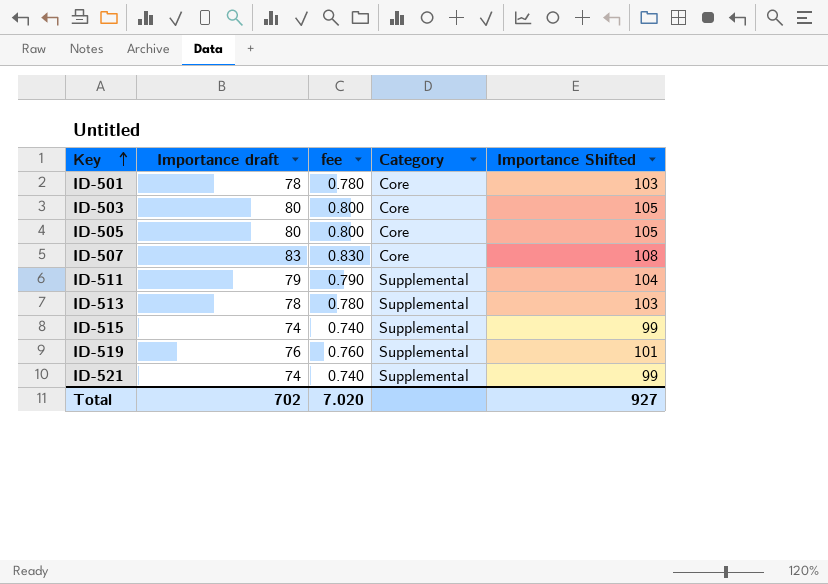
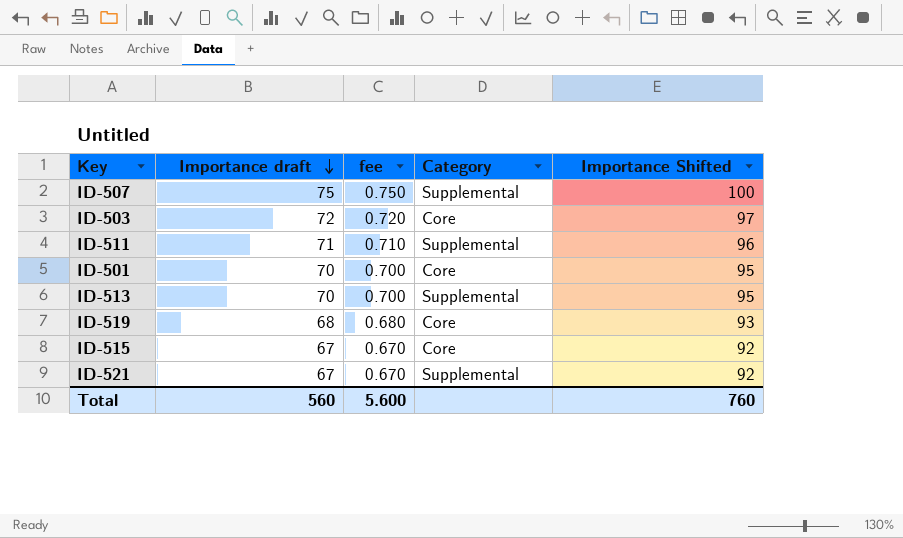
row order: Key ascending -> Importance draft descending
row ID-505: 80 | 0.800 | Core | 105 -> none
ID-507 | Importance draft: 83 -> 75
ID-507 | fee: 0.830 -> 0.750
ID-507 | Category: Core -> Supplemental
ID-507 | Importance Shifted: 108 -> 100
ID-503 | Importance draft: 80 -> 72
ID-503 | fee: 0.800 -> 0.720
ID-503 | Importance Shifted: 105 -> 97
ID-511 | Importance draft: 79 -> 71
ID-511 | fee: 0.790 -> 0.710
ID-511 | Importance Shifted: 104 -> 96
ID-501 | Importance draft: 78 -> 70
ID-501 | fee: 0.780 -> 0.700
ID-501 | Importance Shifted: 103 -> 95
ID-513 | Importance draft: 78 -> 70
ID-513 | fee: 0.780 -> 0.700
ID-513 | Importance Shifted: 103 -> 95
ID-519 | Importance draft: 76 -> 68
ID-519 | fee: 0.760 -> 0.680
ID-519 | Category: Supplemental -> Core
ID-519 | Importance Shifted: 101 -> 93
ID-515 | Importance draft: 74 -> 67
ID-515 | fee: 0.740 -> 0.670
ID-515 | Category: Supplemental -> Core
ID-515 | Importance Shifted: 99 -> 92
ID-521 | Importance draft: 74 -> 67
ID-521 | fee: 0.740 -> 0.670
ID-521 | Importance Shifted: 99 -> 92
Total | Importance draft: 702 -> 560
Total | fee: 7.020 -> 5.600
Total | Importance Shifted: 927 -> 760

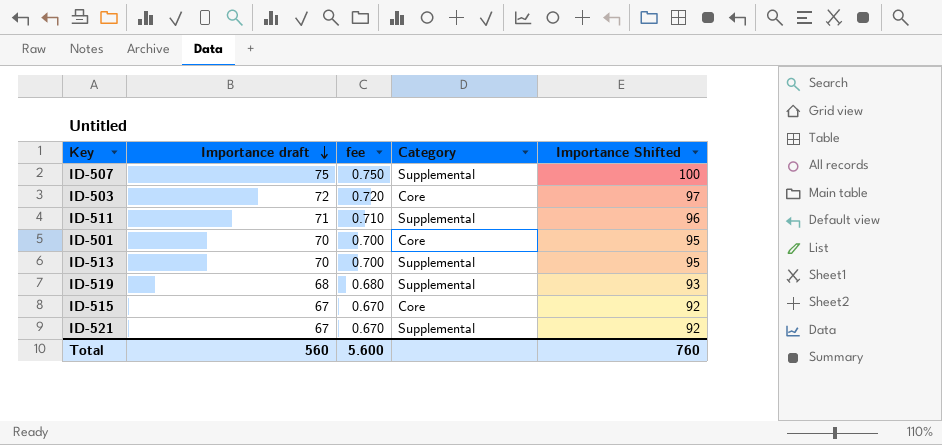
ID-519 | Category: Core -> Supplemental

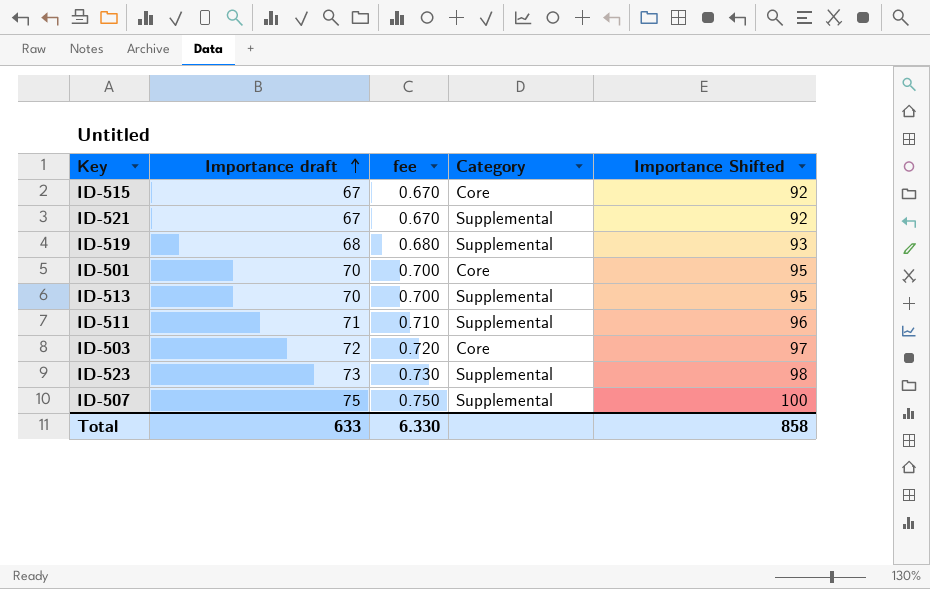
row order: Importance draft descending -> Importance draft ascending
row ID-523: none -> 73 | 0.730 | Supplemental | 98
Total | Importance draft: 560 -> 633
Total | fee: 5.600 -> 6.330
Total | Importance Shifted: 760 -> 858

